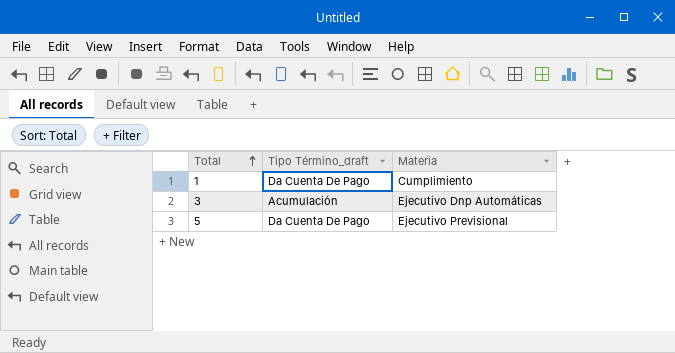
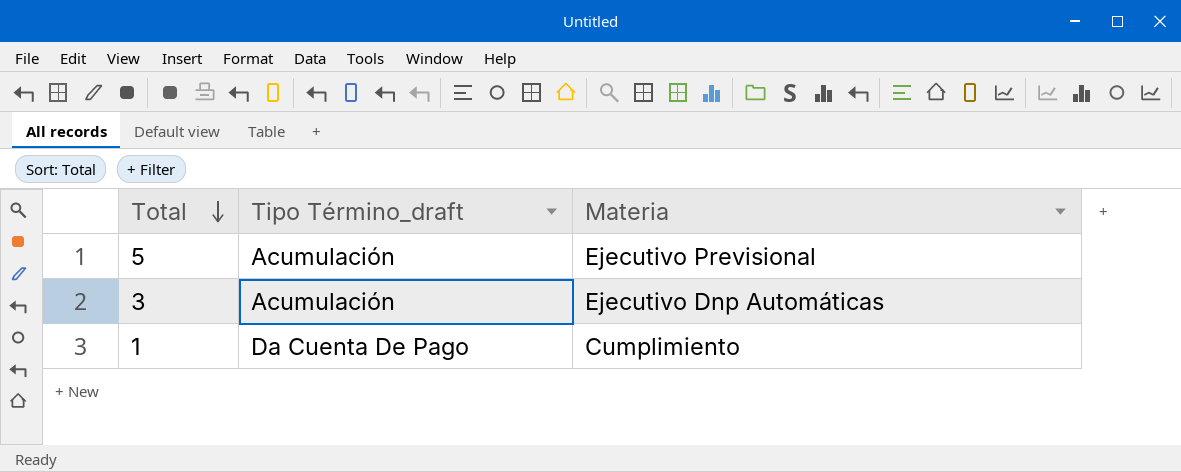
row order: Total ascending -> Total descending
5 | Tipo Término_draft: Da Cuenta De Pago -> Acumulación

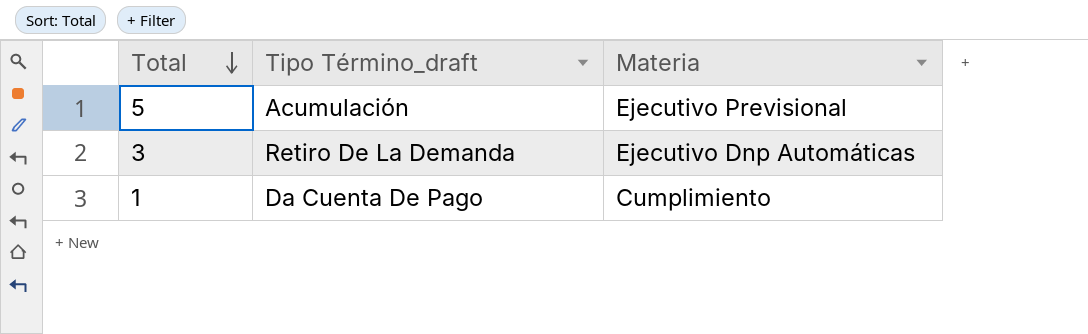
3 | Tipo Término_draft: Acumulación -> Retiro De La Demanda

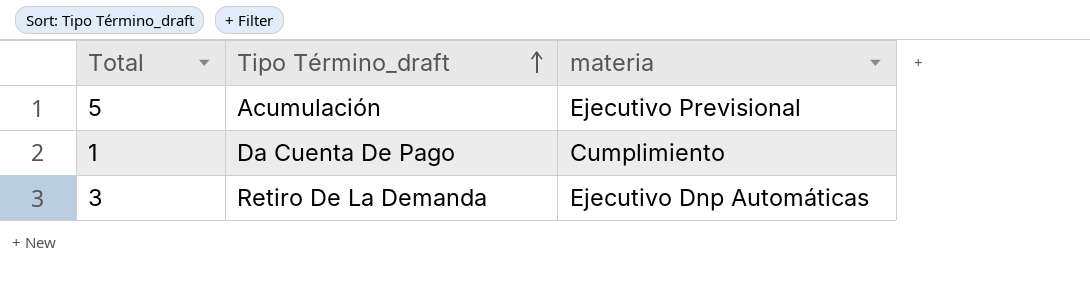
row order: Total descending -> Tipo Término_draft ascending
column name: Materia -> materia

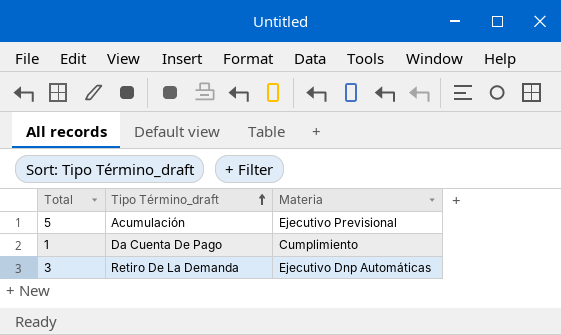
column name: materia -> Materia

